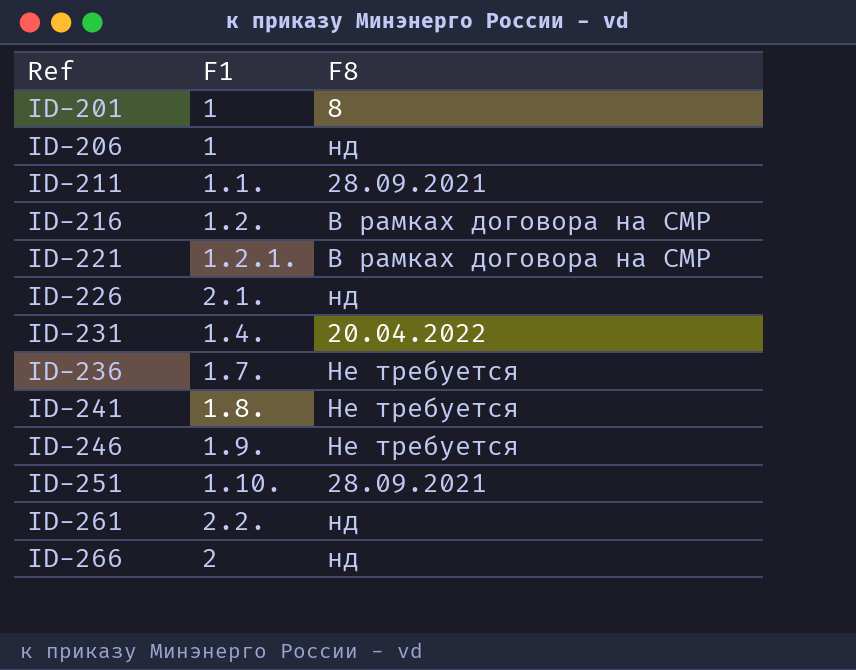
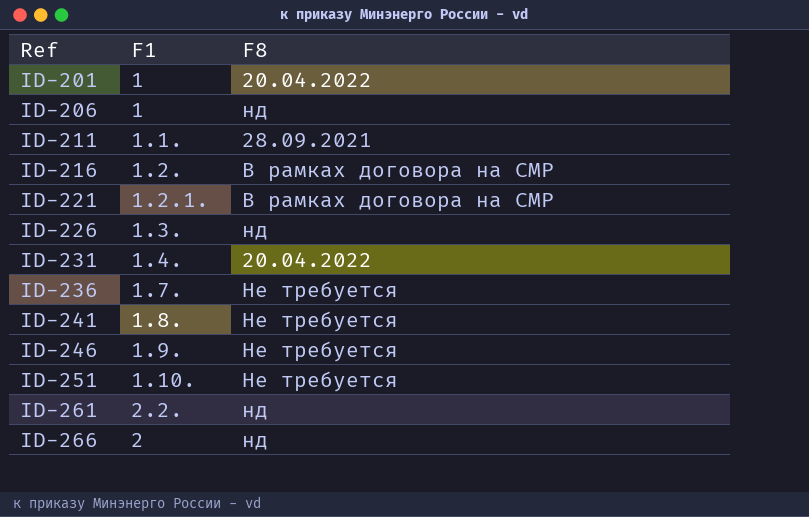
ID-201 | F8: 8 -> 20.04.2022
ID-226 | F1: 2.1. -> 1.3.
ID-251 | F8: 28.09.2021 -> Не требуется

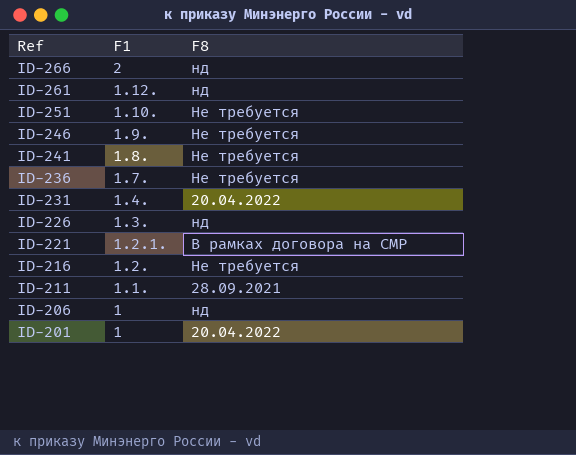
row order: Ref ascending -> Ref descending
ID-261 | F1: 2.2. -> 1.12.
ID-216 | F8: В рамках договора на СМР -> Не требуется

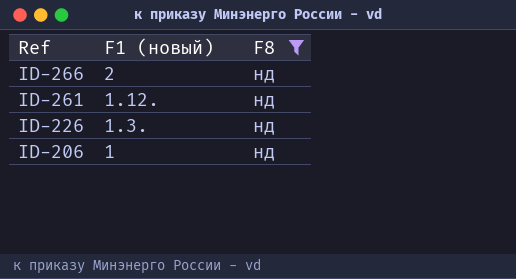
filter: none -> F8 = нд
column name: F1 -> F1 (новый)

